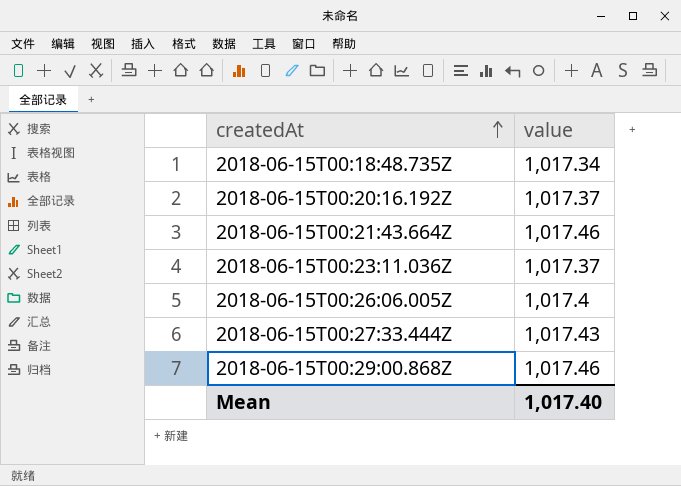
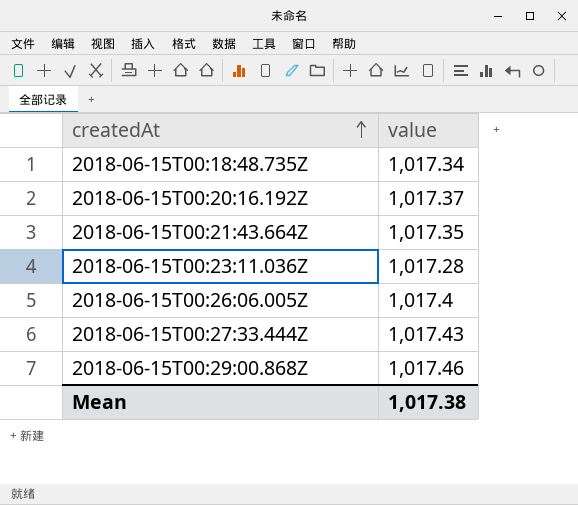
2018-06-15T00:21:43.664Z | value: 1,017.46 -> 1,017.35
2018-06-15T00:23:11.036Z | value: 1,017.37 -> 1,017.28
Mean | value: 1,017.40 -> 1,017.38

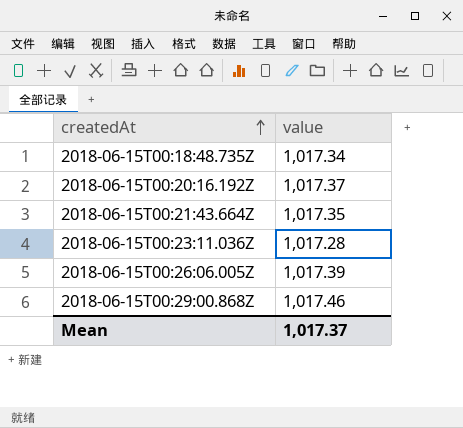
row 2018-06-15T00:27:33.444Z: 1,017.43 -> none
2018-06-15T00:26:06.005Z | value: 1,017.4 -> 1,017.39
Mean | value: 1,017.38 -> 1,017.37

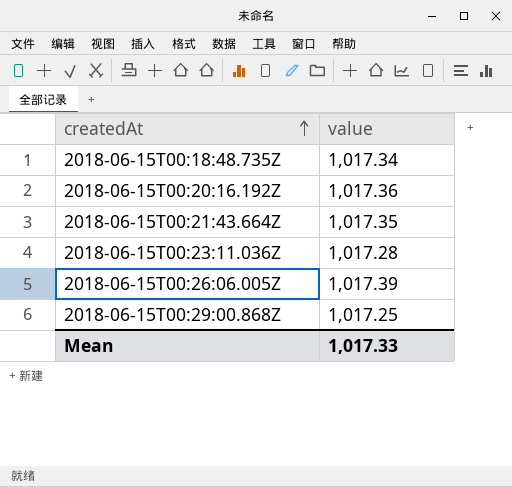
2018-06-15T00:20:16.192Z | value: 1,017.37 -> 1,017.36
2018-06-15T00:29:00.868Z | value: 1,017.46 -> 1,017.25
Mean | value: 1,017.37 -> 1,017.33

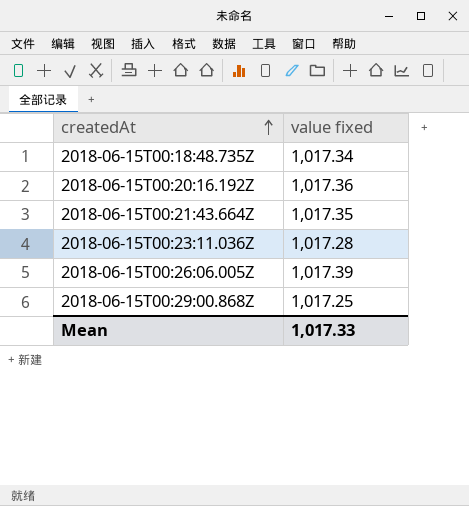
column name: value -> value fixed

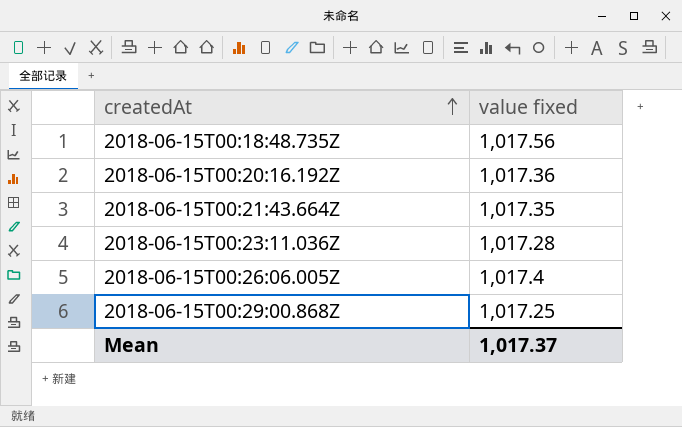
2018-06-15T00:18:48.735Z | value fixed: 1,017.34 -> 1,017.56
2018-06-15T00:26:06.005Z | value fixed: 1,017.39 -> 1,017.4
Mean | value fixed: 1,017.33 -> 1,017.37

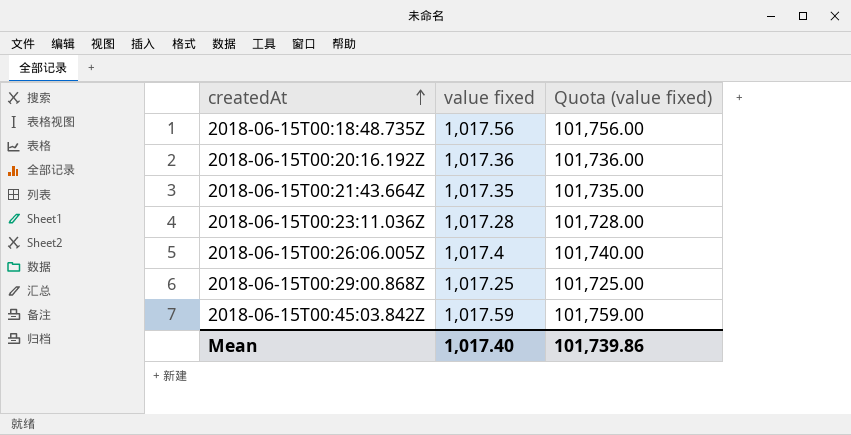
column Quota (value fixed) | formula: none -> [value fixed] * 100
row 2018-06-15T00:45:03.842Z: none -> 1,017.59 | 101,759.00
Mean | value fixed: 1,017.37 -> 1,017.40

